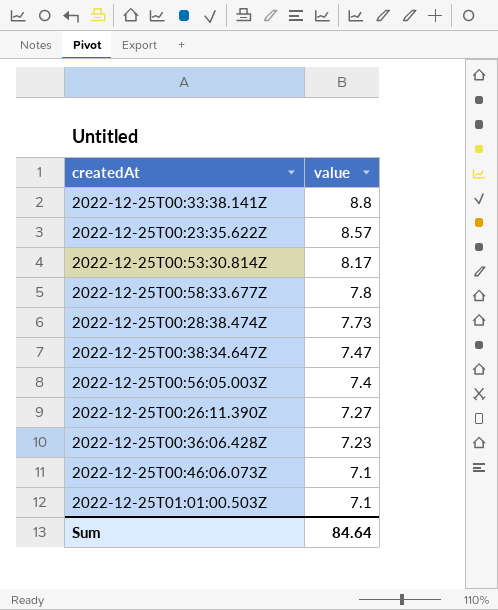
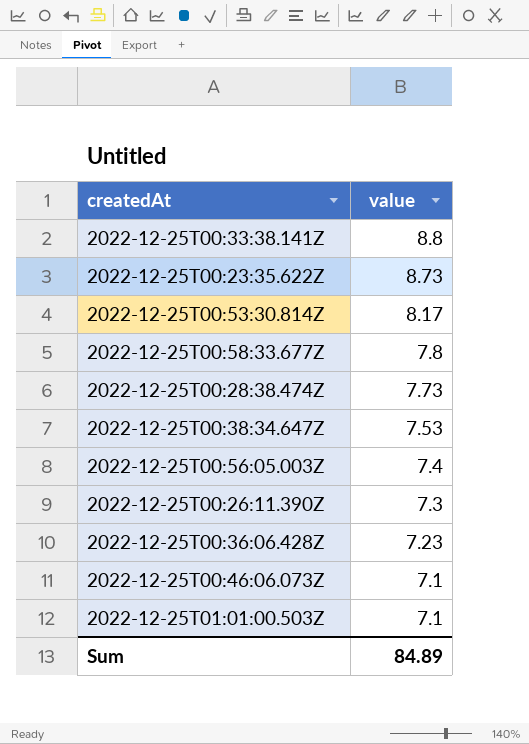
2022-12-25T00:23:35.622Z | value: 8.57 -> 8.73
2022-12-25T00:38:34.647Z | value: 7.47 -> 7.53
2022-12-25T00:26:11.390Z | value: 7.27 -> 7.3
Sum | value: 84.64 -> 84.89

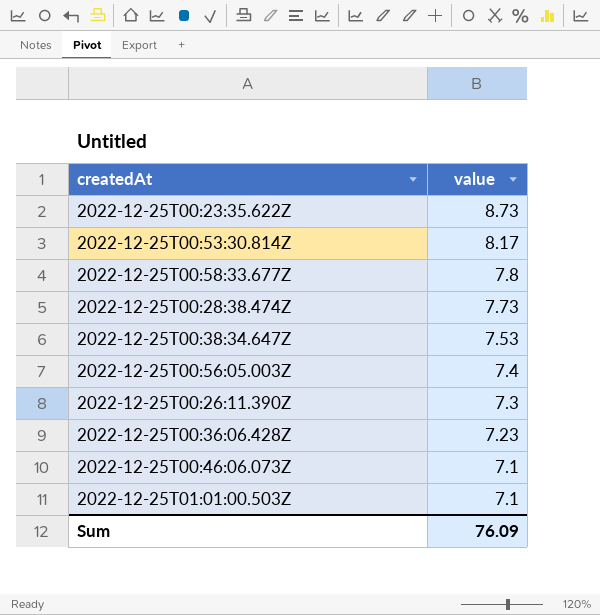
row 2022-12-25T00:33:38.141Z: 8.8 -> none
Sum | value: 84.89 -> 76.09

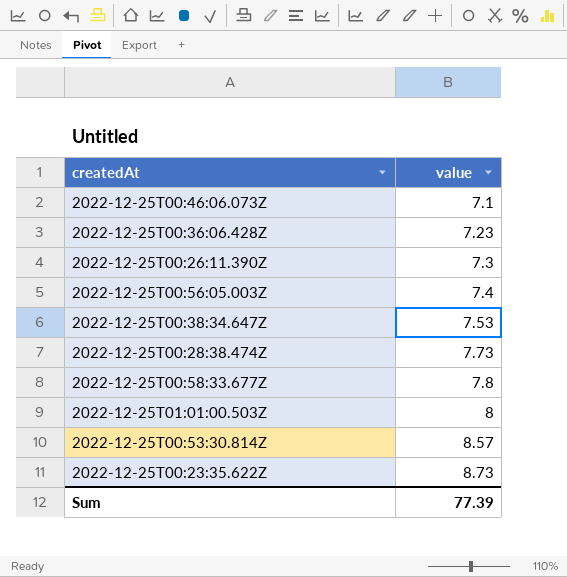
row order: value descending -> value ascending
2022-12-25T01:01:00.503Z | value: 7.1 -> 8
2022-12-25T00:53:30.814Z | value: 8.17 -> 8.57
Sum | value: 76.09 -> 77.39

